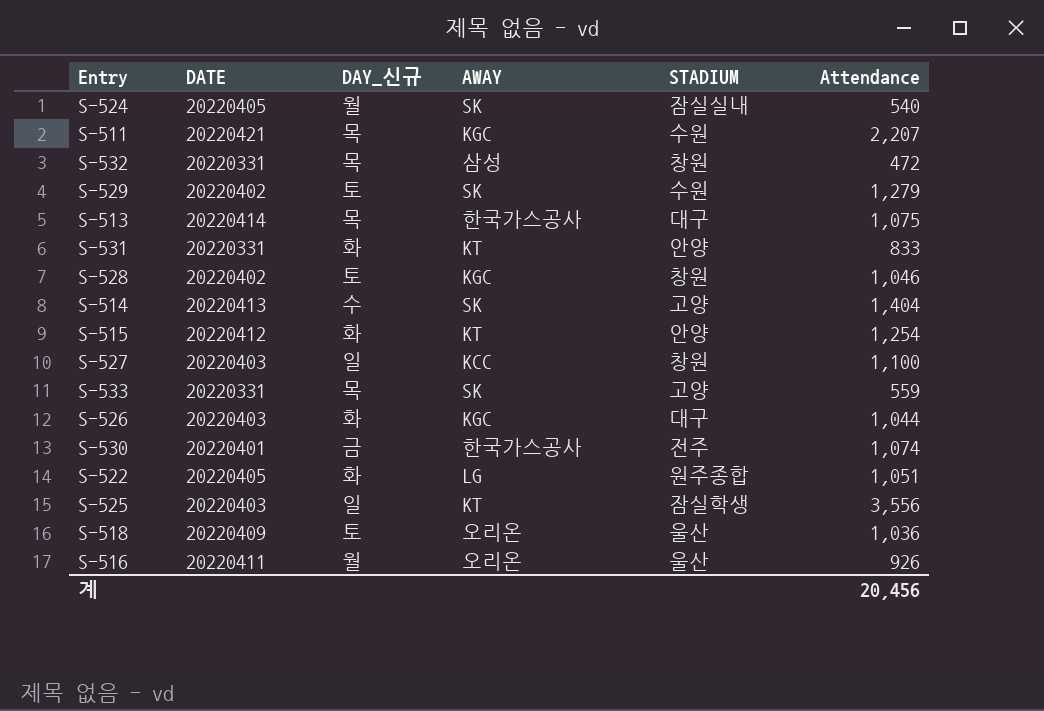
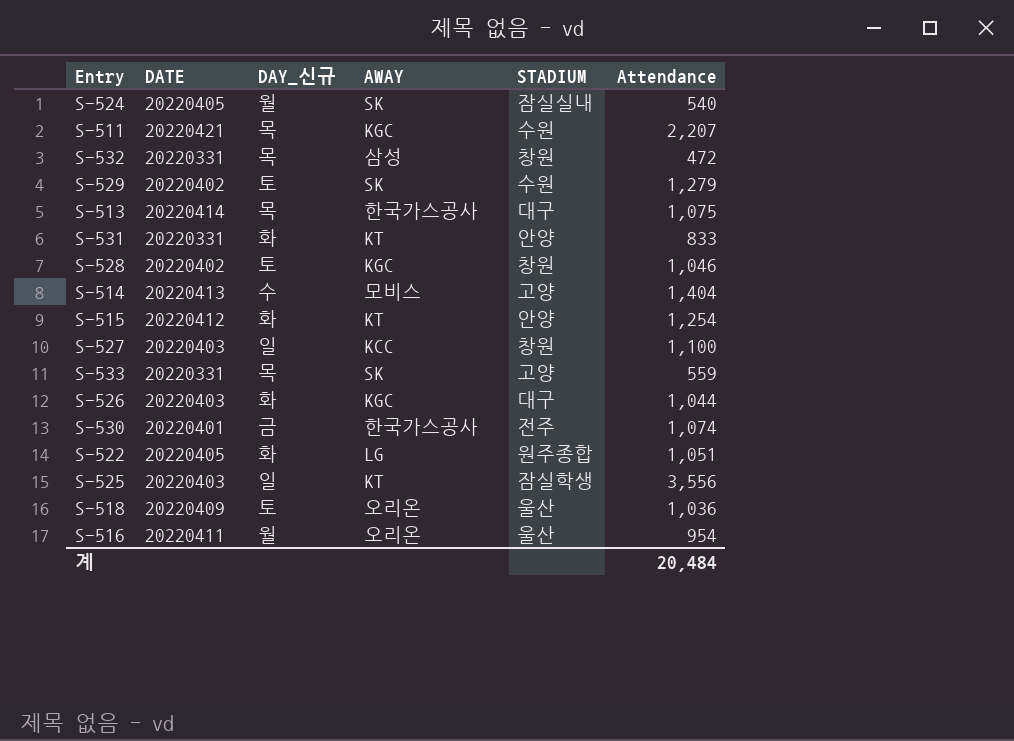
S-514 | AWAY: SK -> 모비스
S-516 | Attendance: 926 -> 954
계 | Attendance: 20,456 -> 20,484

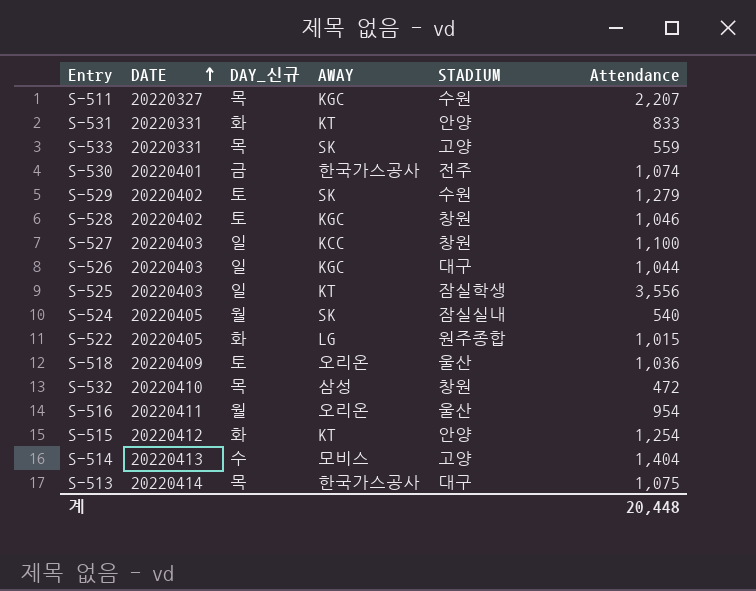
row order: none -> DATE ascending
S-511 | DATE: 20220421 -> 20220327
S-526 | DAY_신규: 화 -> 일
S-522 | Attendance: 1,051 -> 1,015
S-532 | DATE: 20220331 -> 20220410
계 | Attendance: 20,484 -> 20,448

